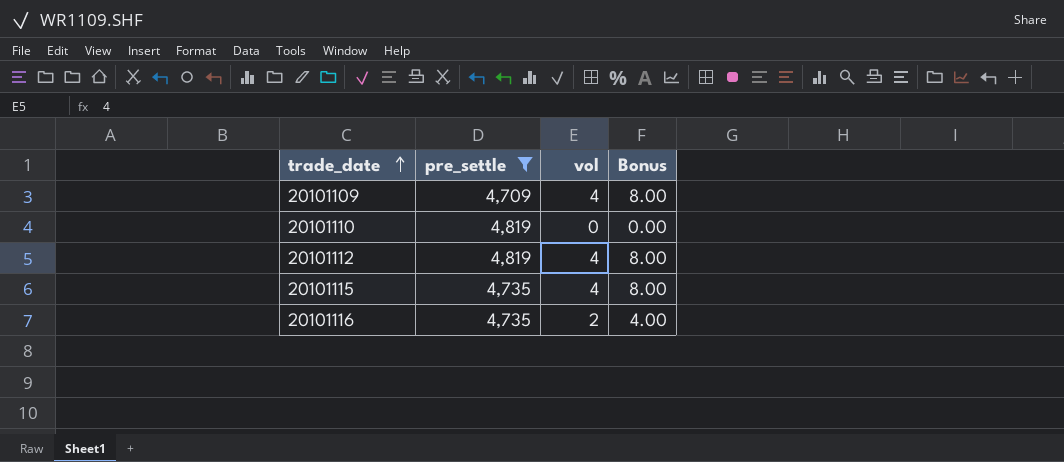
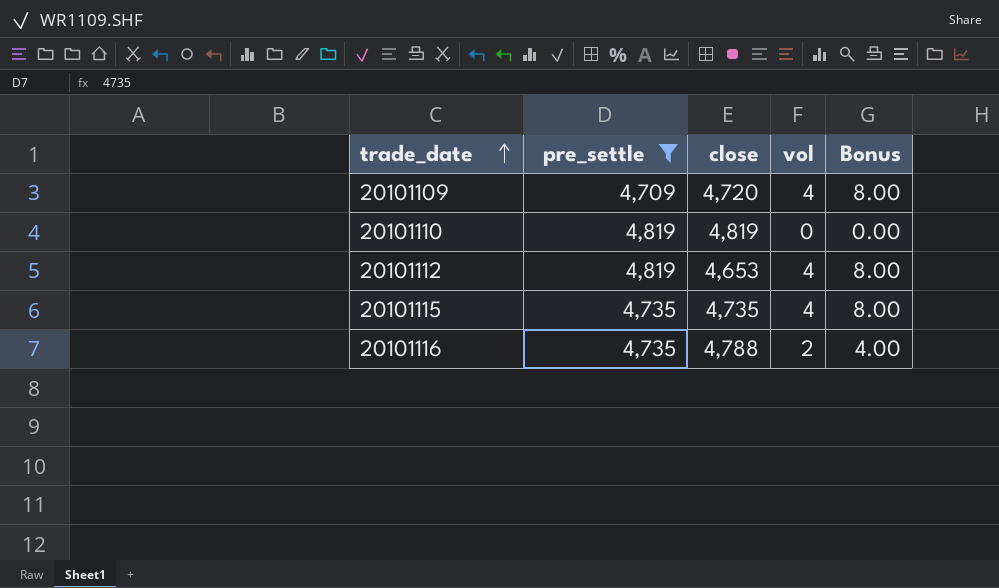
column close | position: none -> 3

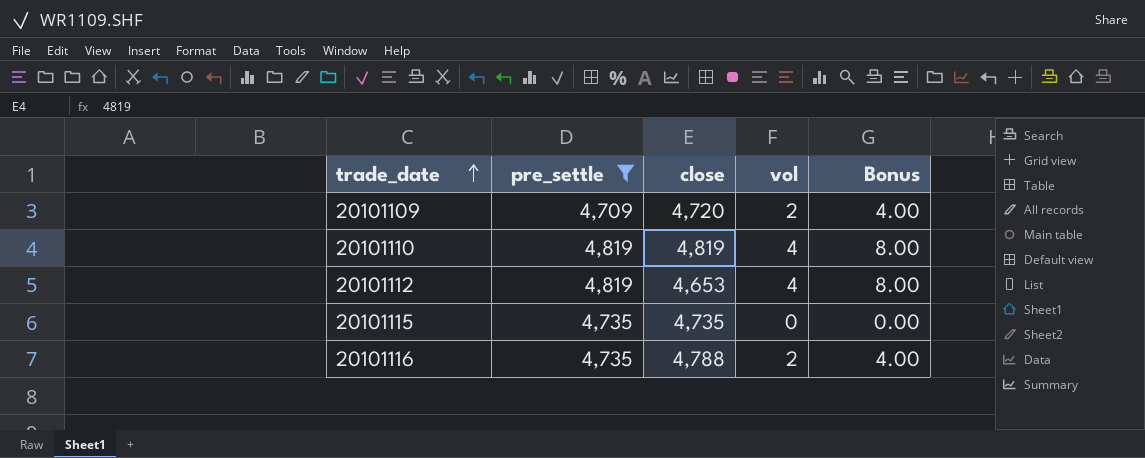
20101109 | vol: 4 -> 2
20101109 | Bonus: 8.00 -> 4.00
20101110 | vol: 0 -> 4
20101110 | Bonus: 0.00 -> 8.00
20101115 | vol: 4 -> 0
20101115 | Bonus: 8.00 -> 0.00

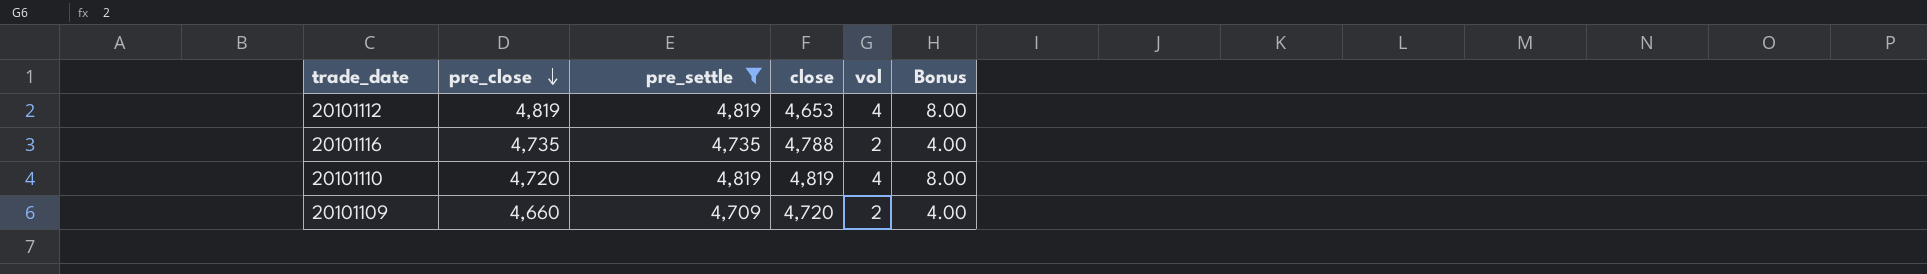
row order: trade_date ascending -> pre_close descending
column pre_close | position: none -> 2
row 20101115: 4,735 | 4,735 | 0 | 0.00 -> none

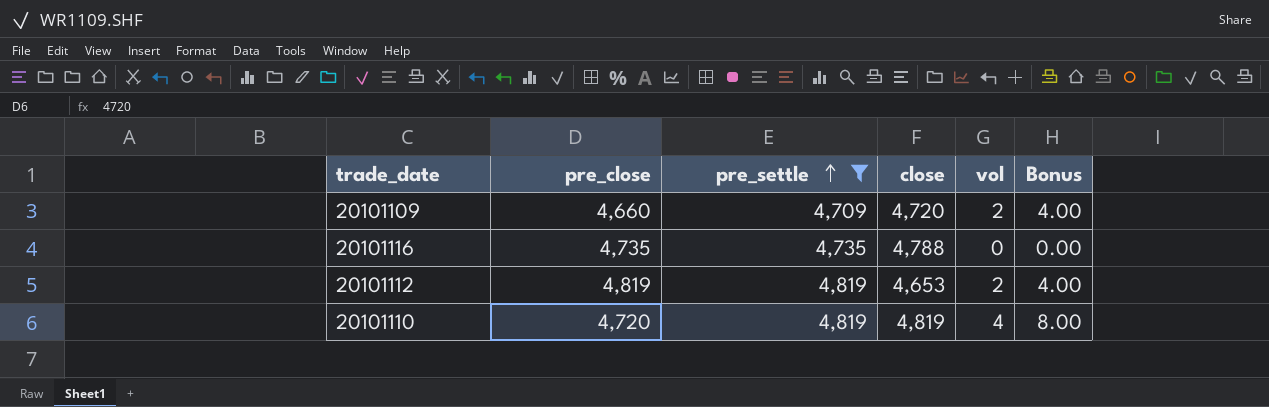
row order: pre_close descending -> pre_settle ascending
20101116 | vol: 2 -> 0
20101116 | Bonus: 4.00 -> 0.00
20101112 | vol: 4 -> 2
20101112 | Bonus: 8.00 -> 4.00

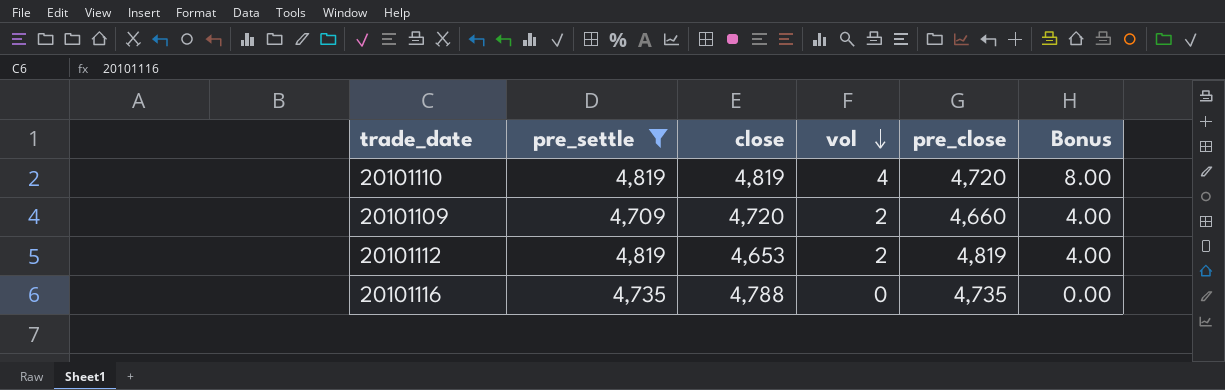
row order: pre_settle ascending -> vol descending
column pre_close | position: 2 -> 5

